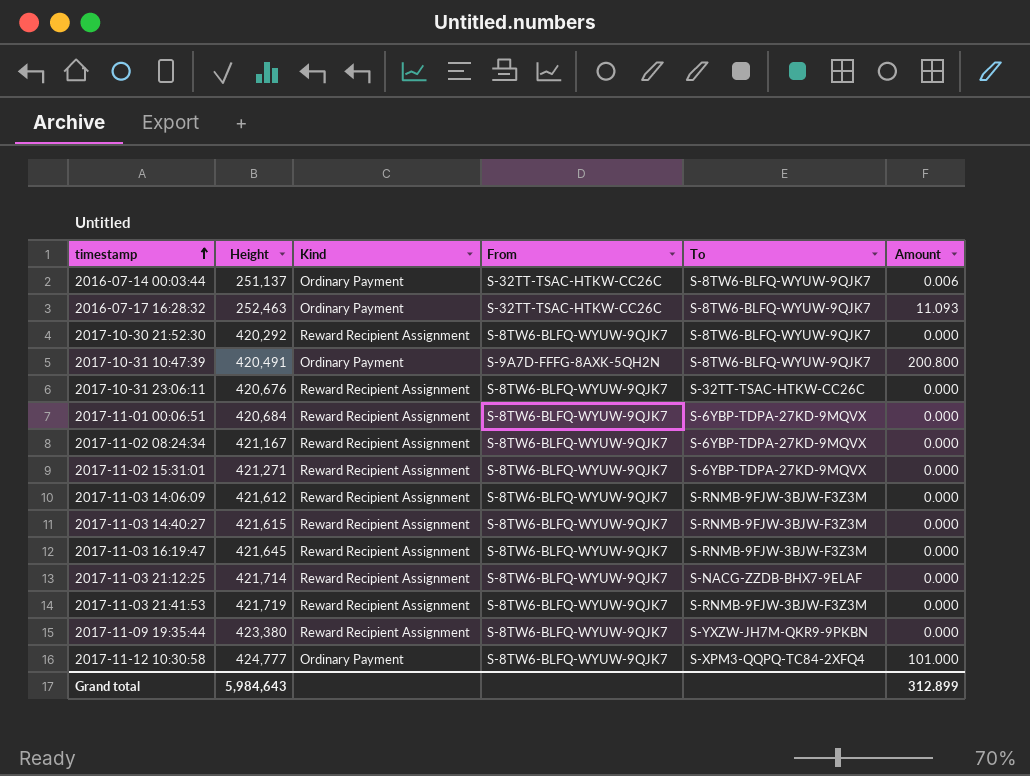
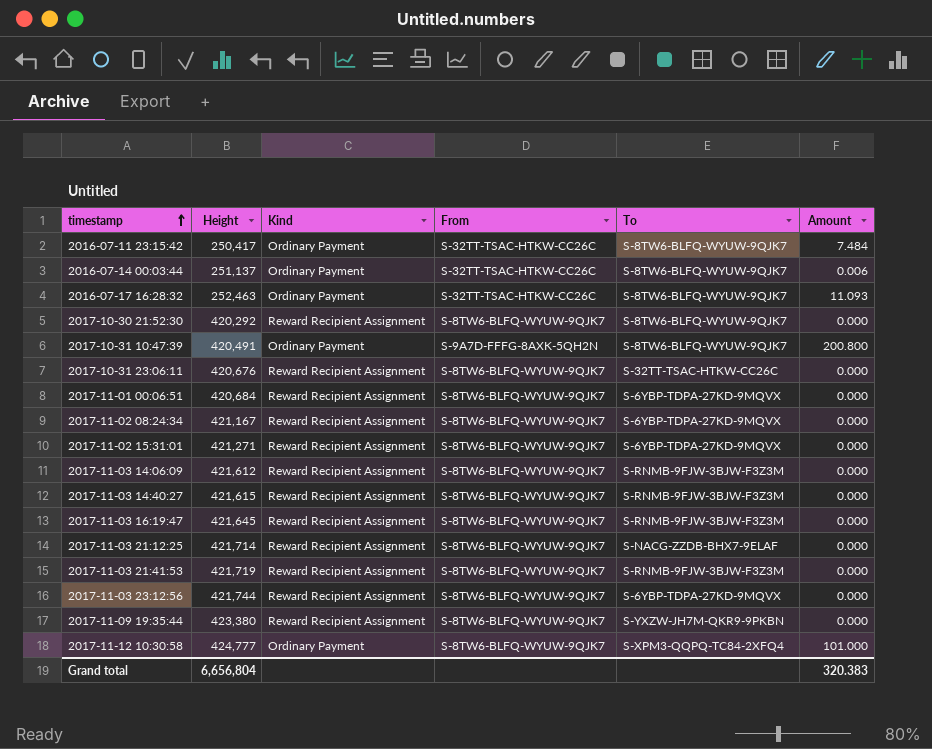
row 2016-07-11 23:15:42: none -> 250,417 | Ordinary Payment | S-32TT-TSAC-HTKW-CC26C | S-8TW6-BLFQ-WYUW-9QJK7 | 7.484
row 2017-11-03 23:12:56: none -> 421,744 | Reward Recipient Assignment | S-8TW6-BLFQ-WYUW-9QJK7 | S-6YBP-TDPA-27KD-9MQVX | 0.000
Grand total | Height: 5,984,643 -> 6,656,804
Grand total | Amount: 312.899 -> 320.383

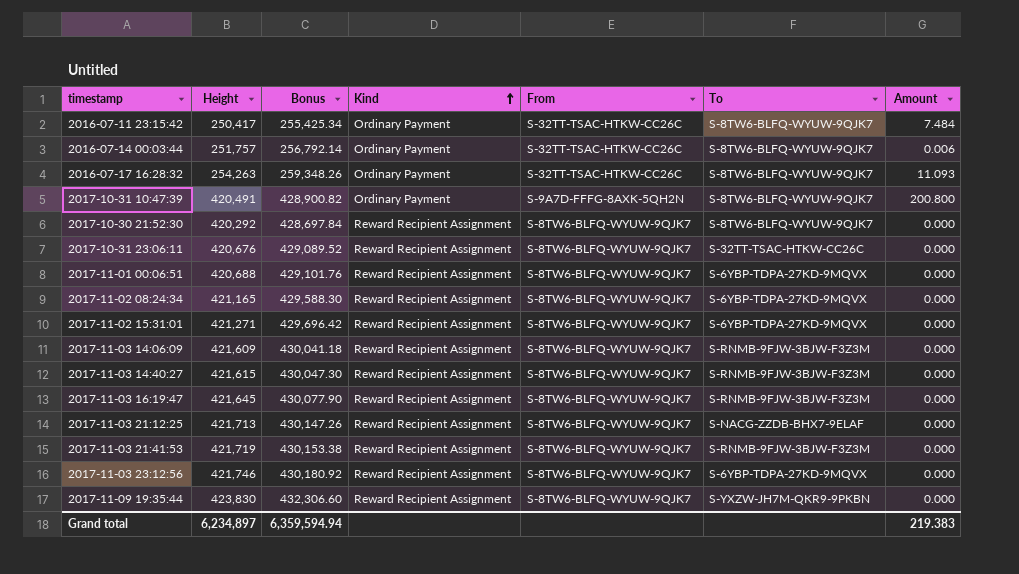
row order: timestamp ascending -> Kind ascending
column Bonus | formula: none -> [Height] * 1.02
row 2017-11-12 10:30:58: 424,777 | Ordinary Payment | S-8TW6-BLFQ-WYUW-9QJK7 | S-XPM3-QQPQ-TC84-2XFQ4 | 101.000 -> none
2016-07-14 00:03:44 | Height: 251,137 -> 251,757
2016-07-17 16:28:32 | Height: 252,463 -> 254,263
2017-11-01 00:06:51 | Height: 420,684 -> 420,688
2017-11-02 08:24:34 | Height: 421,167 -> 421,165
2017-11-03 14:06:09 | Height: 421,612 -> 421,609
2017-11-03 21:12:25 | Height: 421,714 -> 421,713
2017-11-03 23:12:56 | Height: 421,744 -> 421,746
2017-11-09 19:35:44 | Height: 423,380 -> 423,830
Grand total | Height: 6,656,804 -> 6,234,897
Grand total | Amount: 320.383 -> 219.383

